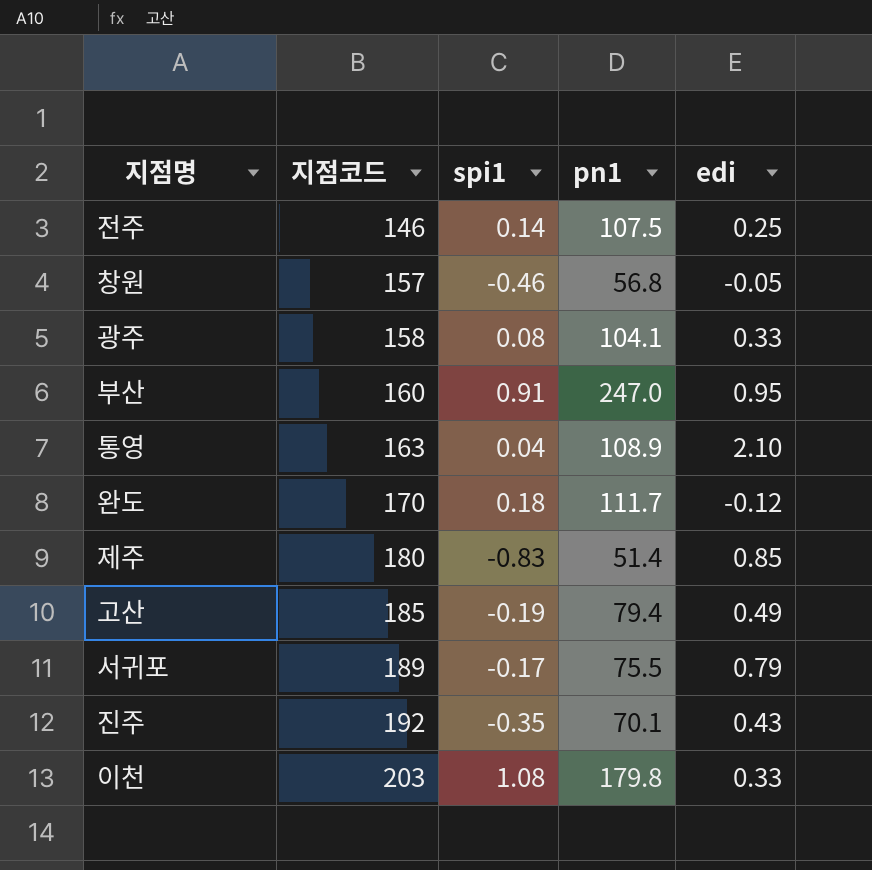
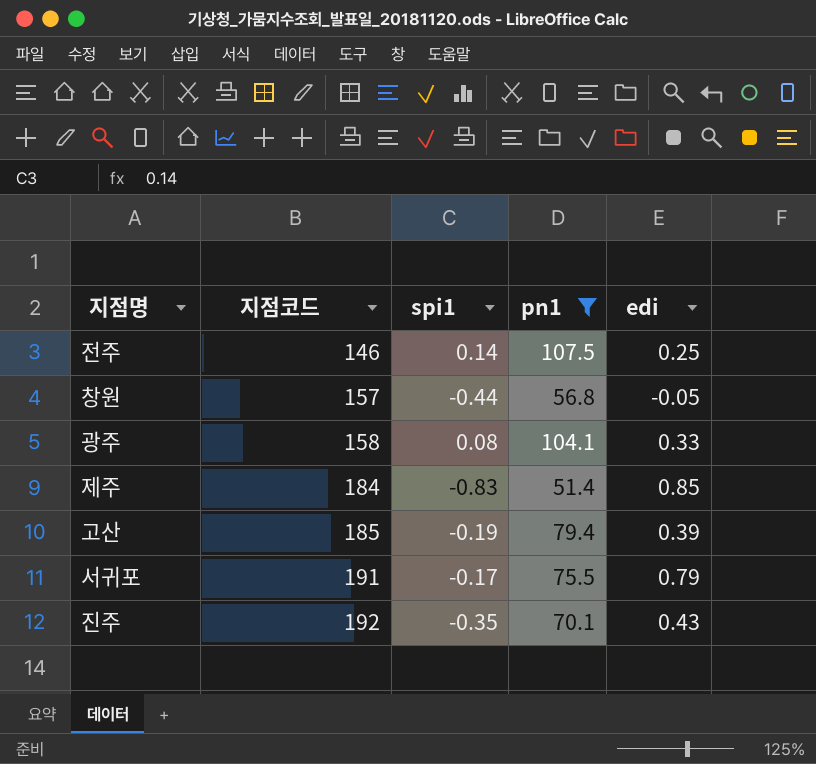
filter: none -> pn1 <= 107.5
창원 | spi1: -0.46 -> -0.44
제주 | 지점코드: 180 -> 184
고산 | edi: 0.49 -> 0.39
서귀포 | 지점코드: 189 -> 191

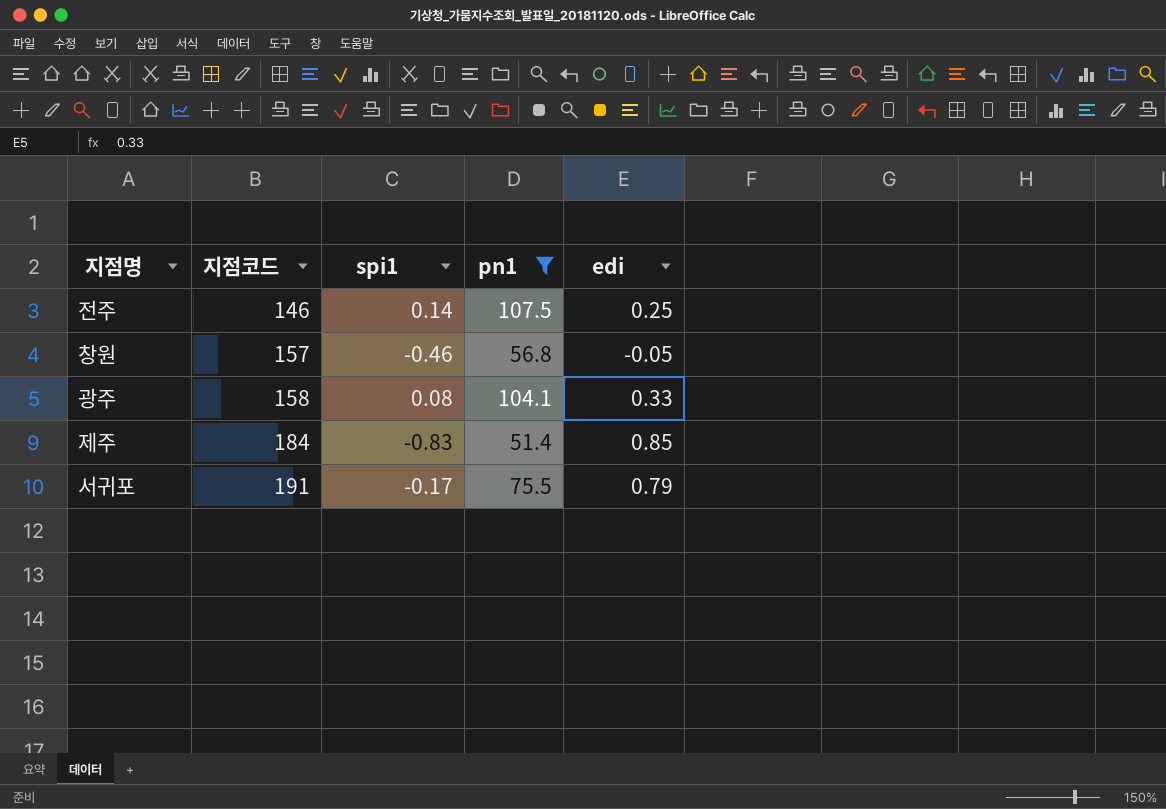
row 고산: 185 | -0.19 | 79.4 | 0.39 -> none
row 진주: 192 | -0.35 | 70.1 | 0.43 -> none
창원 | spi1: -0.44 -> -0.46

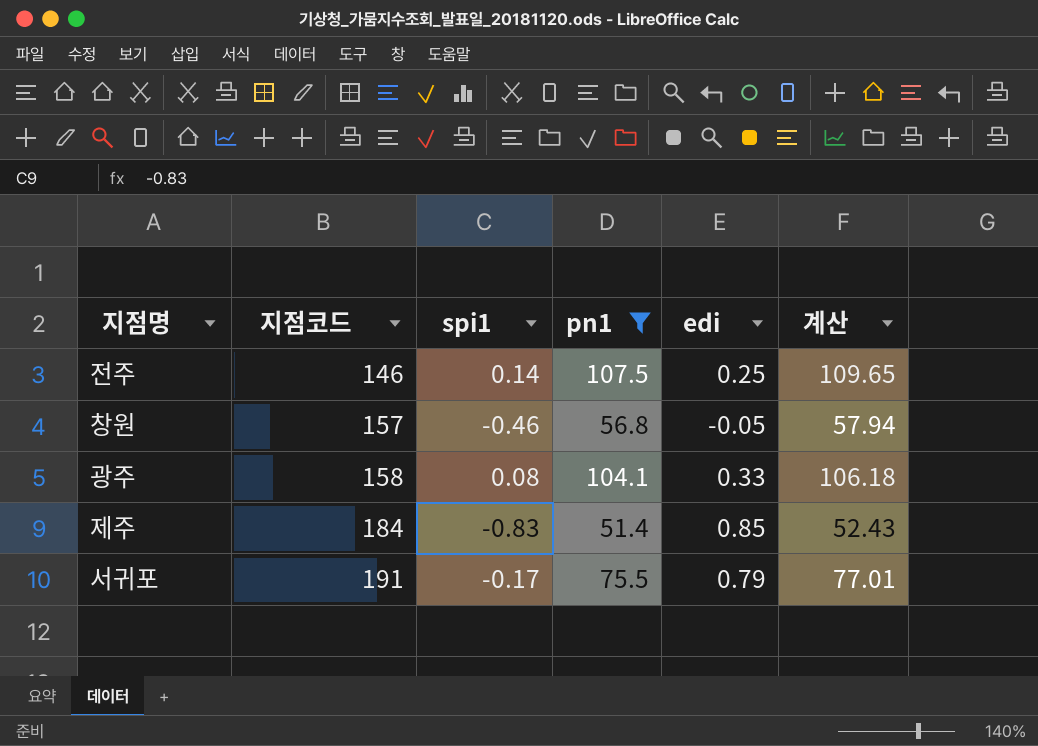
column 계산 | formula: none -> [pn1] * 1.02

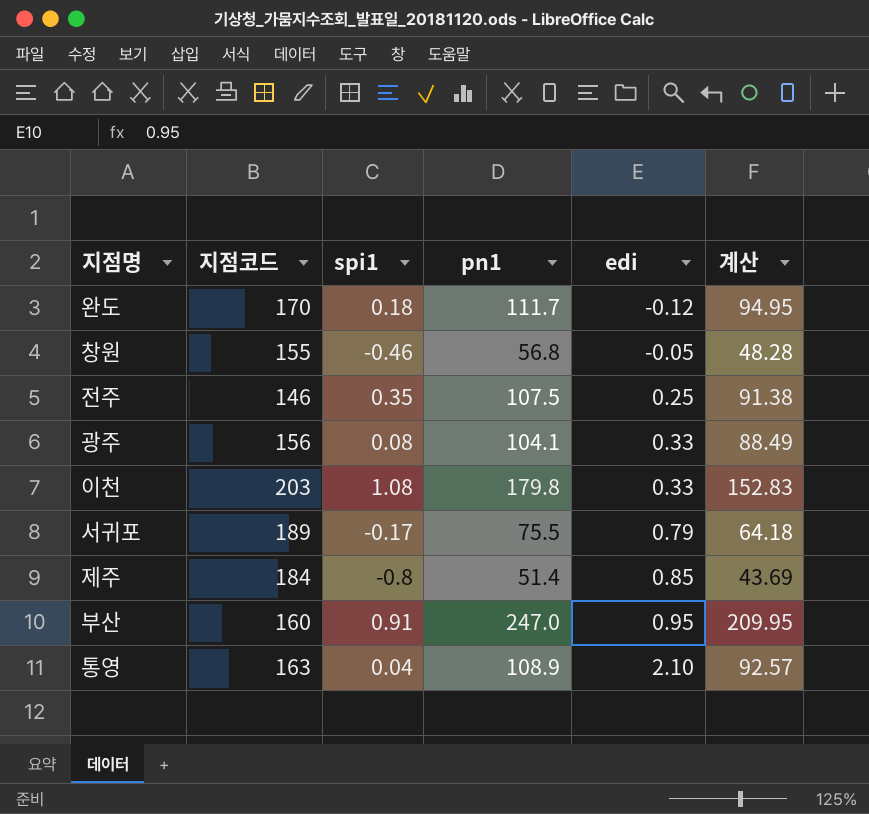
filter: pn1 <= 107.5 -> none
row order: 지점코드 ascending -> edi ascending
column 계산 | formula: [pn1] * 1.02 -> [pn1] * 0.85
창원 | 지점코드: 157 -> 155
전주 | spi1: 0.14 -> 0.35
광주 | 지점코드: 158 -> 156
서귀포 | 지점코드: 191 -> 189
제주 | spi1: -0.83 -> -0.8

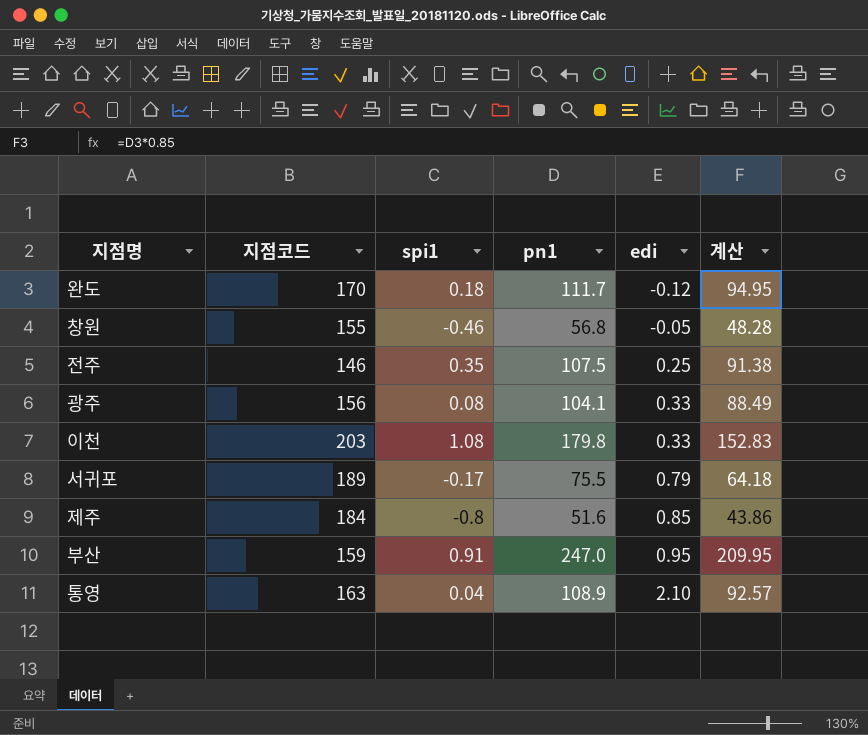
제주 | pn1: 51.4 -> 51.6
제주 | 계산: 43.69 -> 43.86
부산 | 지점코드: 160 -> 159

